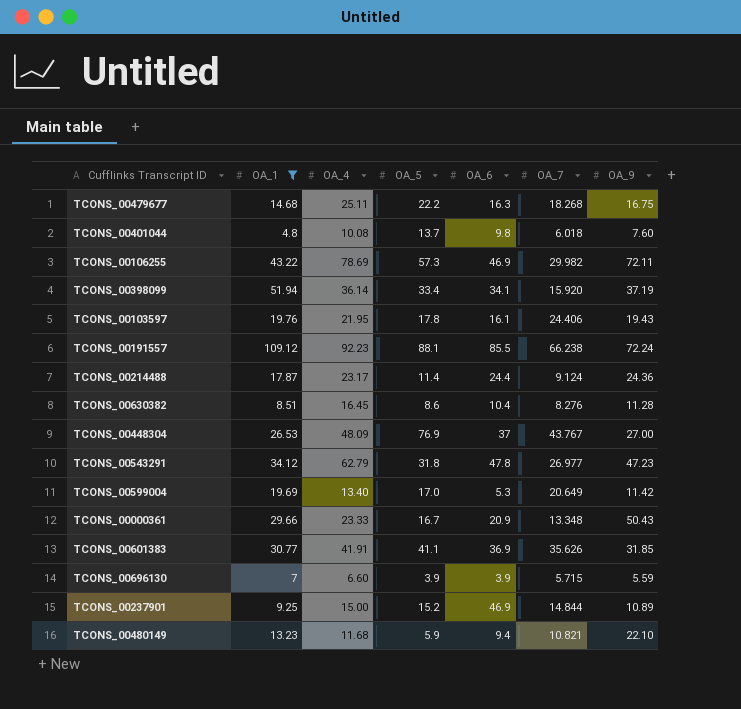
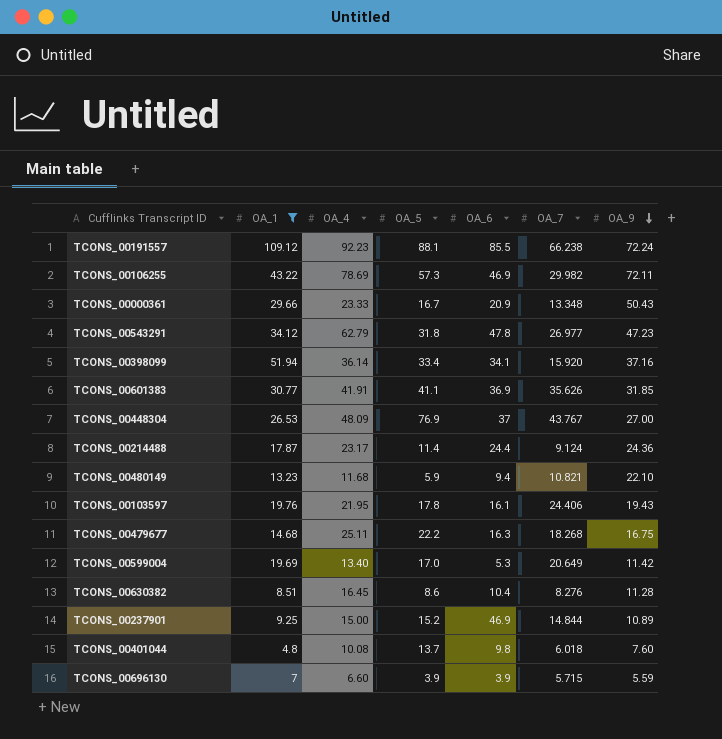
row order: none -> OA_9 descending
TCONS_00398099 | OA_9: 37.19 -> 37.16

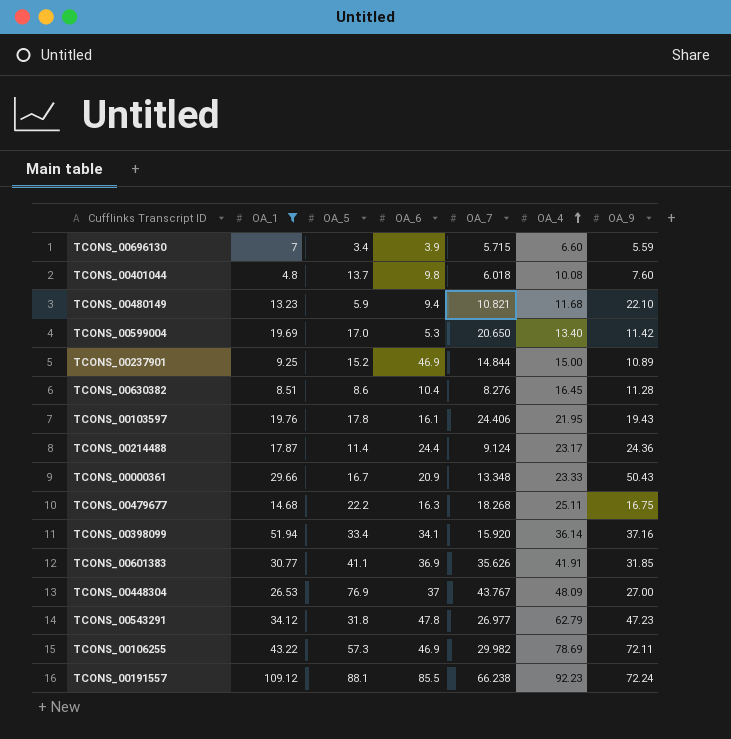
row order: OA_9 descending -> OA_4 ascending
column OA_4 | position: 3 -> 6
TCONS_00696130 | OA_5: 3.9 -> 3.4
TCONS_00599004 | OA_7: 20.649 -> 20.650

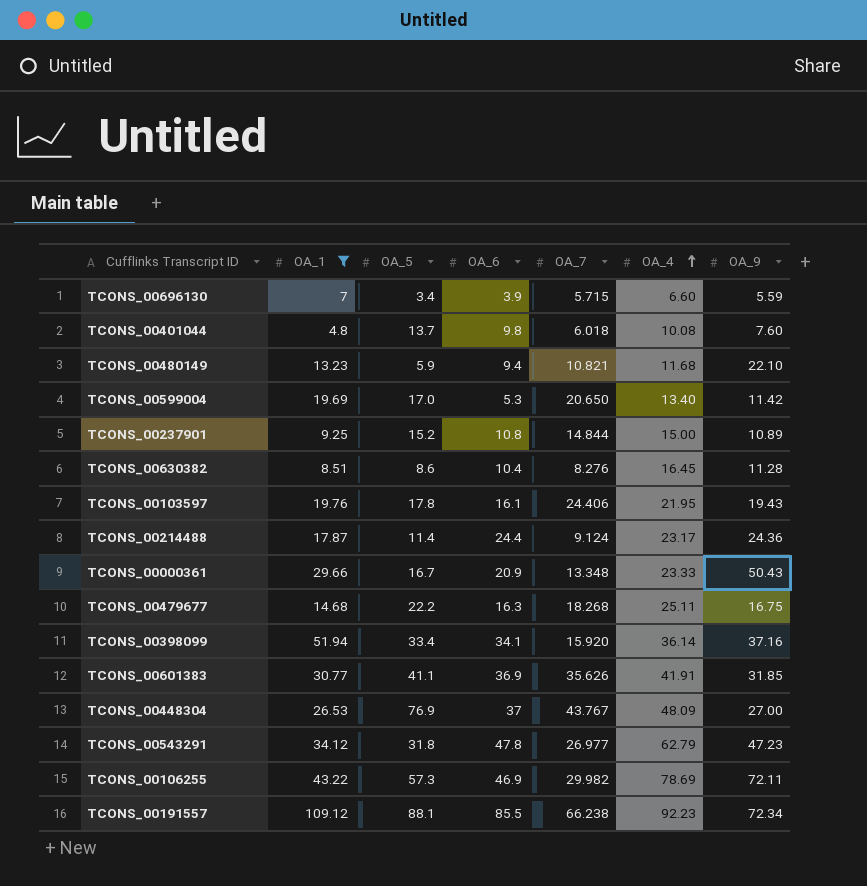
TCONS_00237901 | OA_6: 46.9 -> 10.8
TCONS_00191557 | OA_9: 72.24 -> 72.34

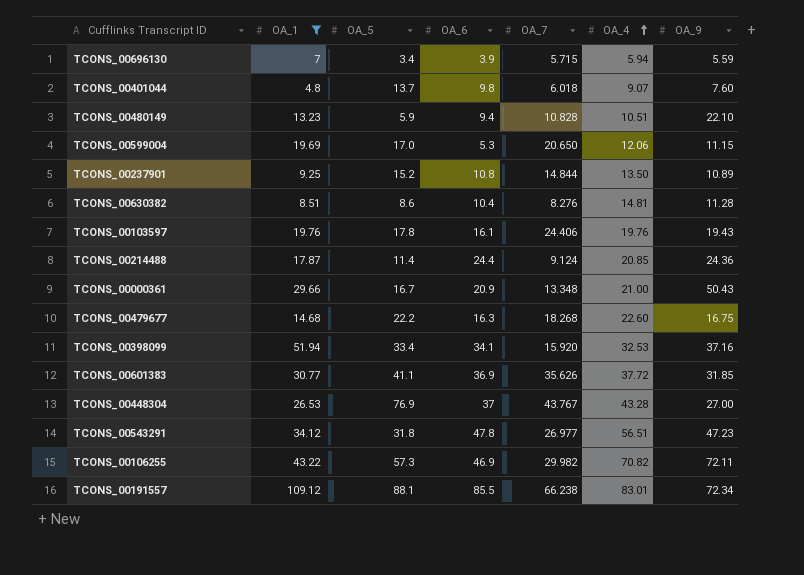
TCONS_00696130 | OA_4: 6.60 -> 5.94
TCONS_00401044 | OA_4: 10.08 -> 9.07
TCONS_00480149 | OA_7: 10.821 -> 10.828
TCONS_00480149 | OA_4: 11.68 -> 10.51
TCONS_00599004 | OA_4: 13.40 -> 12.06
TCONS_00599004 | OA_9: 11.42 -> 11.15
TCONS_00237901 | OA_4: 15.00 -> 13.50
TCONS_00630382 | OA_4: 16.45 -> 14.81
TCONS_00103597 | OA_4: 21.95 -> 19.76
TCONS_00214488 | OA_4: 23.17 -> 20.85
TCONS_00000361 | OA_4: 23.33 -> 21.00
TCONS_00479677 | OA_4: 25.11 -> 22.60
TCONS_00398099 | OA_4: 36.14 -> 32.53
TCONS_00601383 | OA_4: 41.91 -> 37.72
TCONS_00448304 | OA_4: 48.09 -> 43.28
TCONS_00543291 | OA_4: 62.79 -> 56.51
TCONS_00106255 | OA_4: 78.69 -> 70.82
TCONS_00191557 | OA_4: 92.23 -> 83.01

